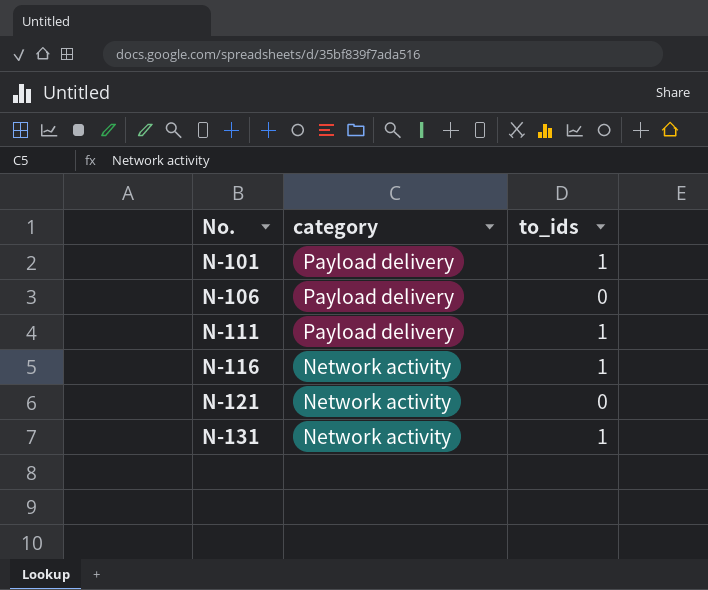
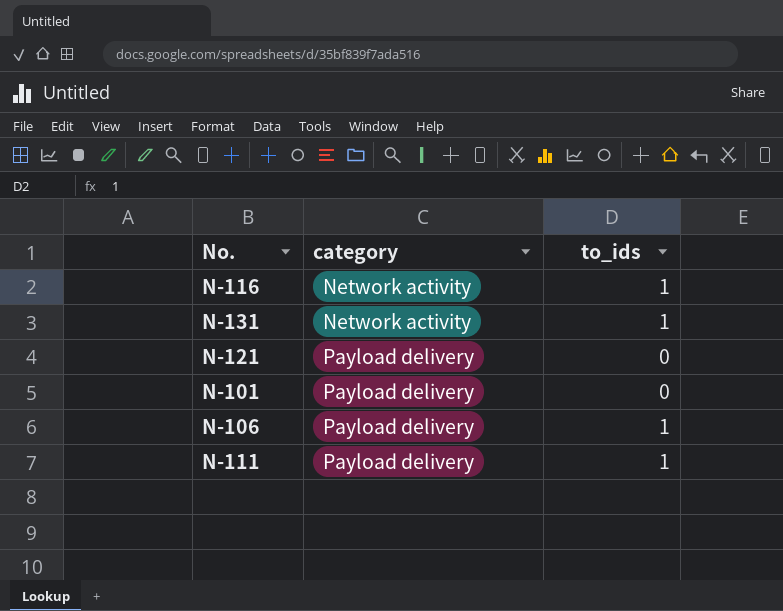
row order: No. ascending -> category ascending
N-121 | category: Network activity -> Payload delivery
N-101 | to_ids: 1 -> 0
N-106 | to_ids: 0 -> 1

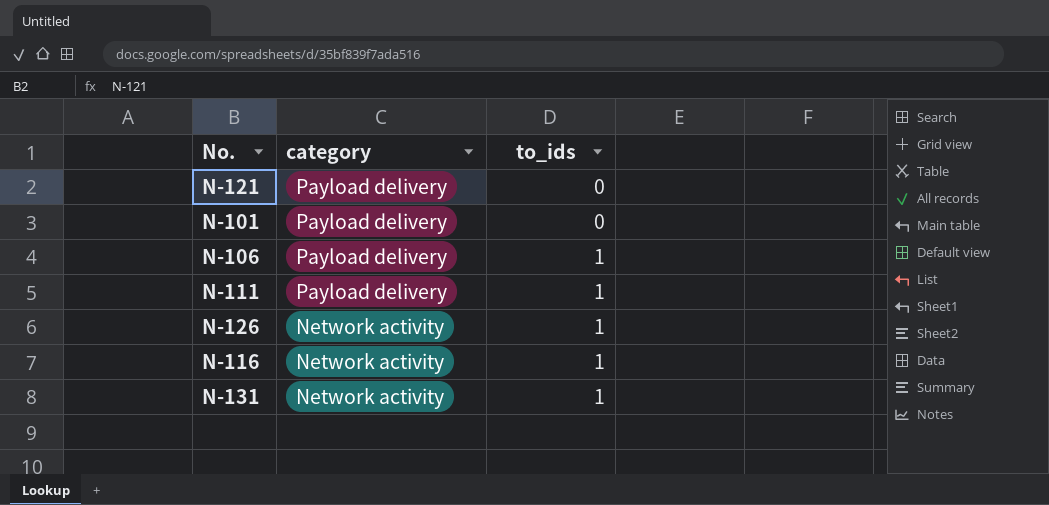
row order: category ascending -> category descending
row N-126: none -> Network activity | 1

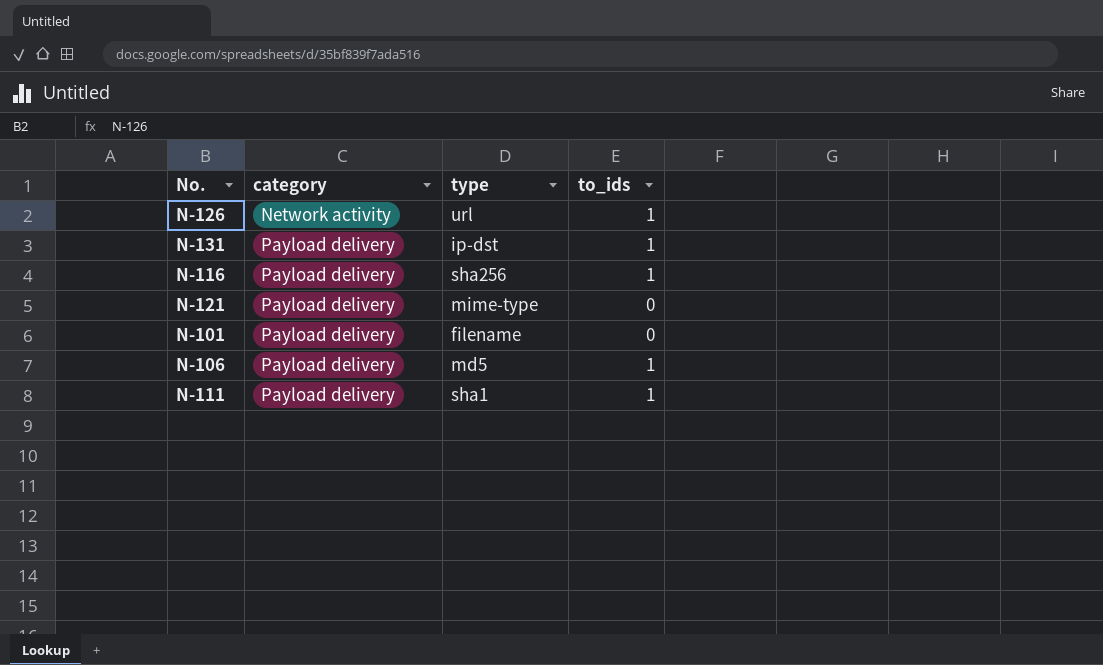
row order: category descending -> category ascending
column type | position: none -> 3
N-131 | category: Network activity -> Payload delivery
N-116 | category: Network activity -> Payload delivery

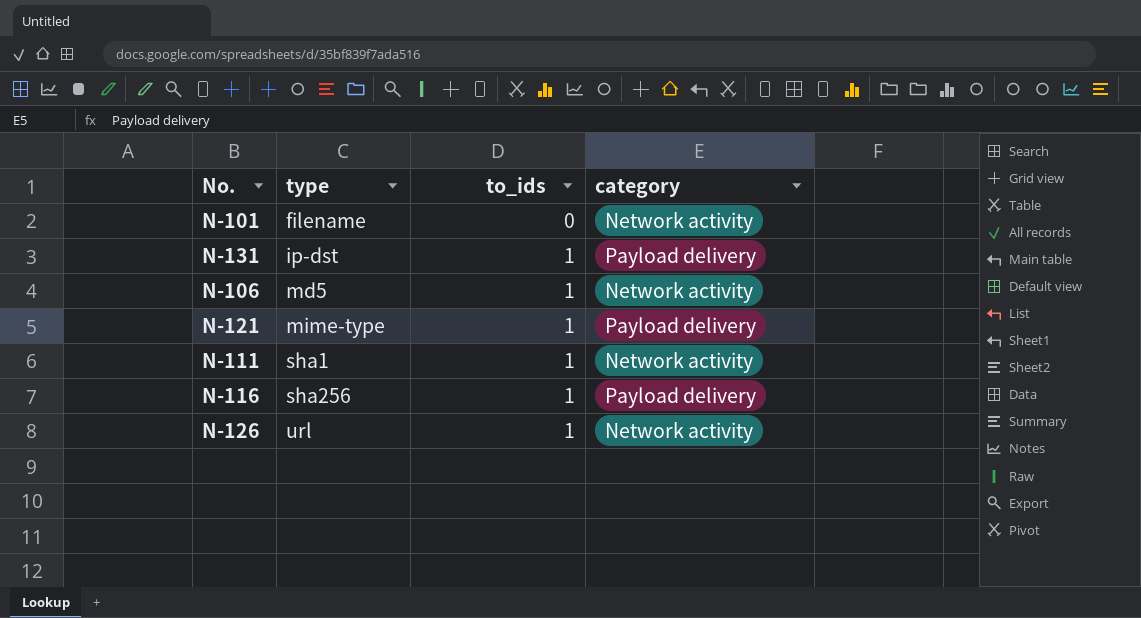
row order: category ascending -> type ascending
column category | position: 2 -> 4
N-101 | category: Payload delivery -> Network activity
N-106 | category: Payload delivery -> Network activity
N-121 | to_ids: 0 -> 1
N-111 | category: Payload delivery -> Network activity

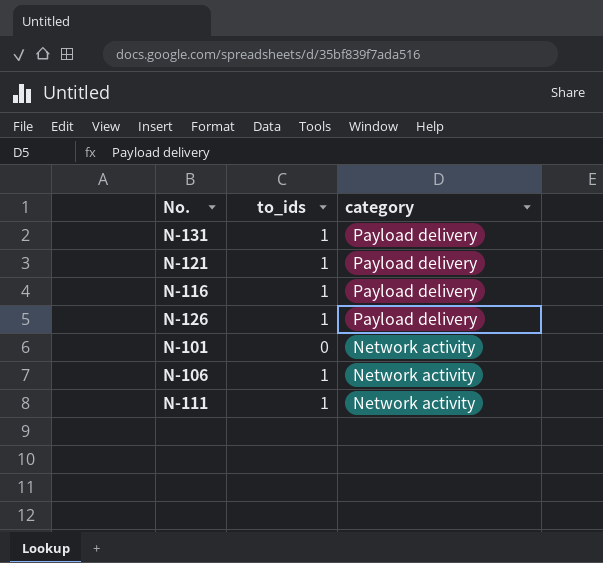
row order: type ascending -> category descending
column type | position: 2 -> none
N-126 | category: Network activity -> Payload delivery

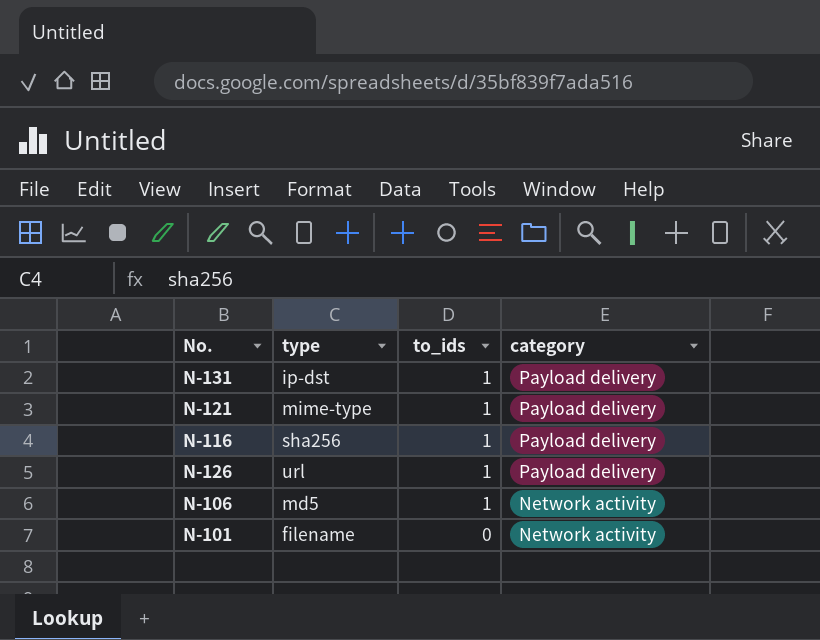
row order: category descending -> to_ids descending
column type | position: none -> 2
row N-111: 1 | Network activity -> none

